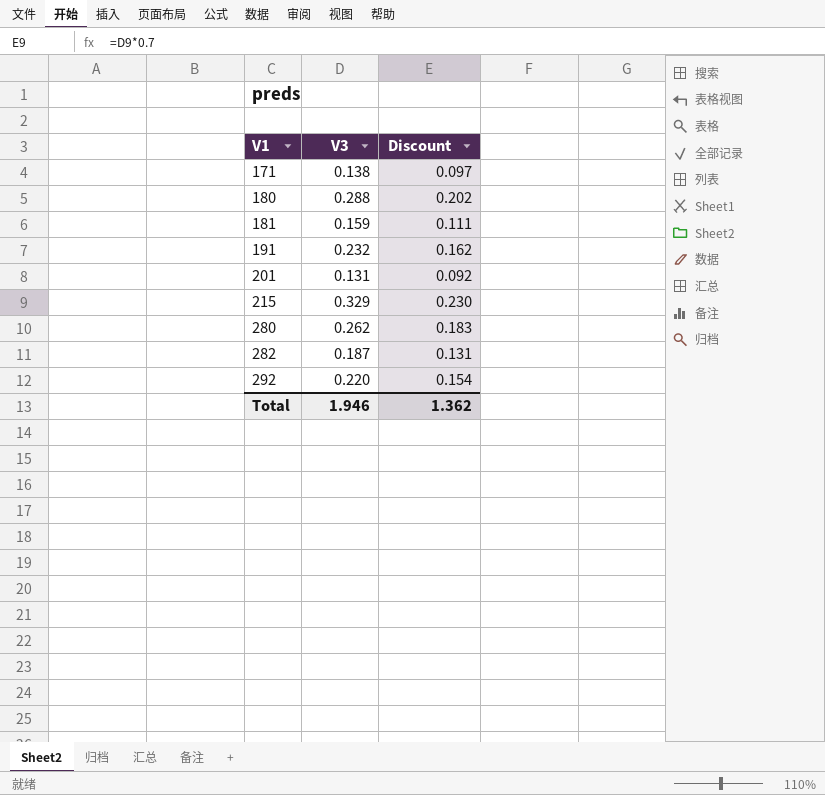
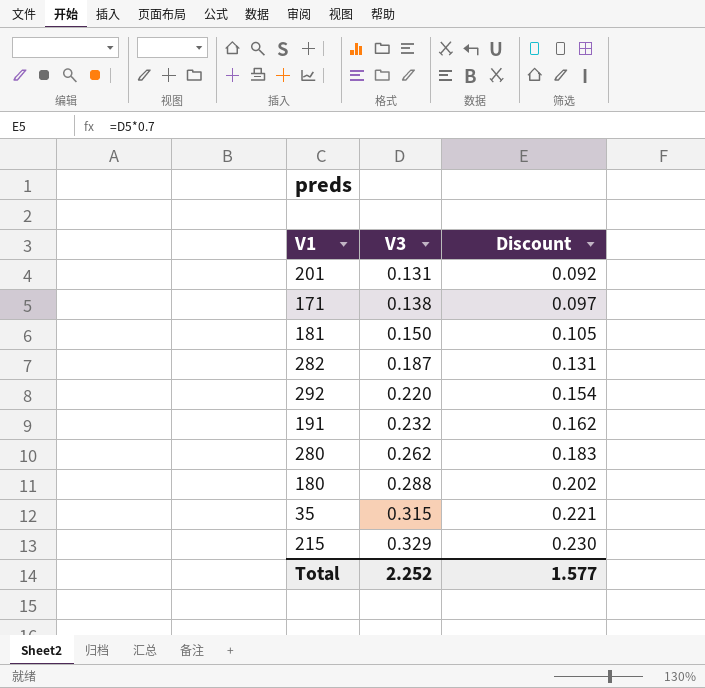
row order: V1 ascending -> V3 ascending
181 | V3: 0.159 -> 0.150
181 | Discount: 0.111 -> 0.105
row 35: none -> 0.315 | 0.221
Total | V3: 1.946 -> 2.252
Total | Discount: 1.362 -> 1.577

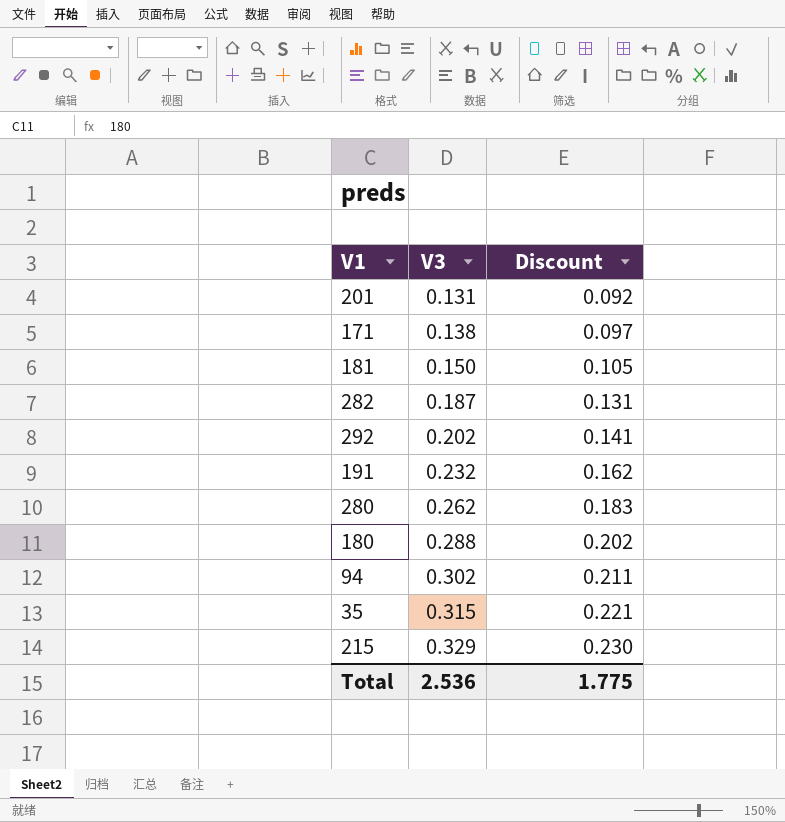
292 | V3: 0.220 -> 0.202
292 | Discount: 0.154 -> 0.141
row 94: none -> 0.302 | 0.211
Total | V3: 2.252 -> 2.536
Total | Discount: 1.577 -> 1.775

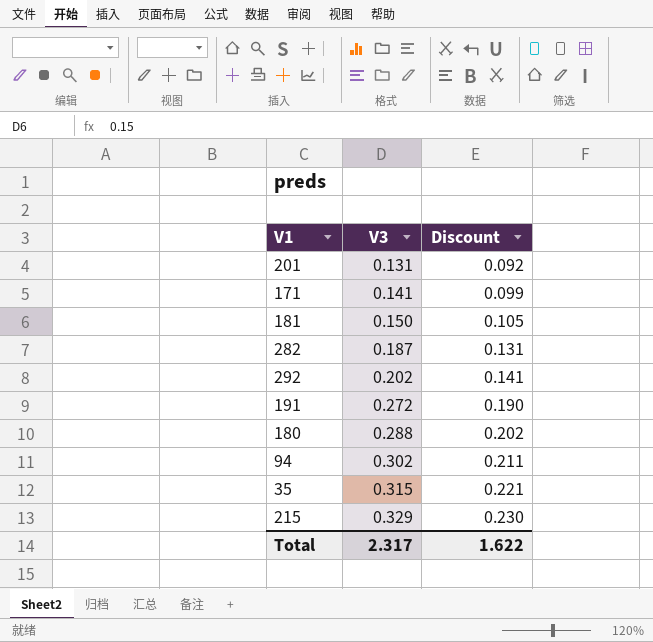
row 280: 0.262 | 0.183 -> none
171 | V3: 0.138 -> 0.141
171 | Discount: 0.097 -> 0.099
191 | V3: 0.232 -> 0.272
191 | Discount: 0.162 -> 0.190
Total | V3: 2.536 -> 2.317
Total | Discount: 1.775 -> 1.622

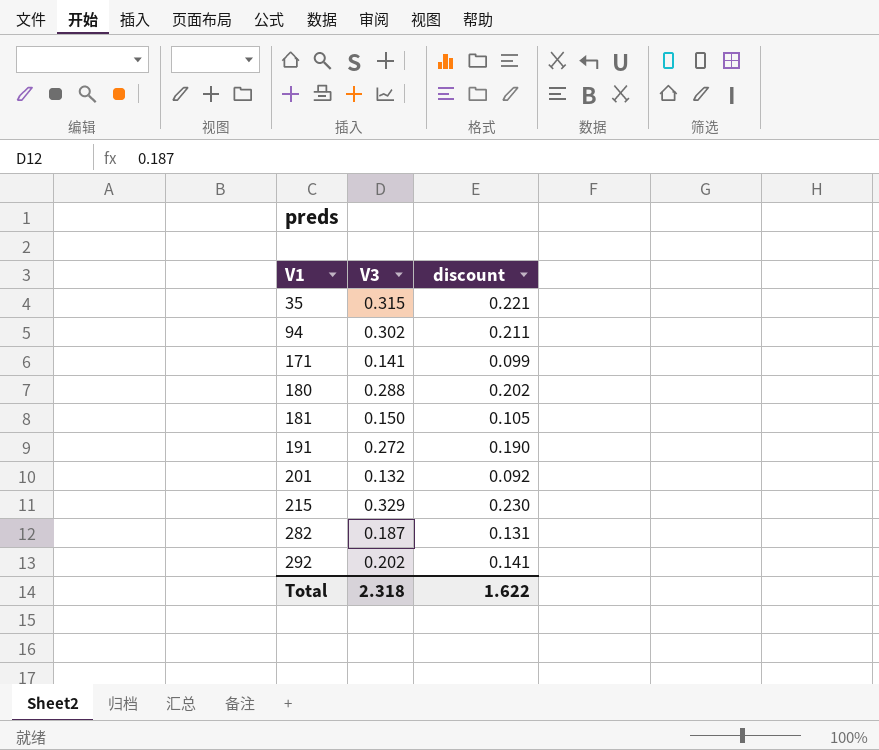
row order: V3 ascending -> V1 ascending
column name: Discount -> discount
201 | V3: 0.131 -> 0.132
Total | V3: 2.317 -> 2.318

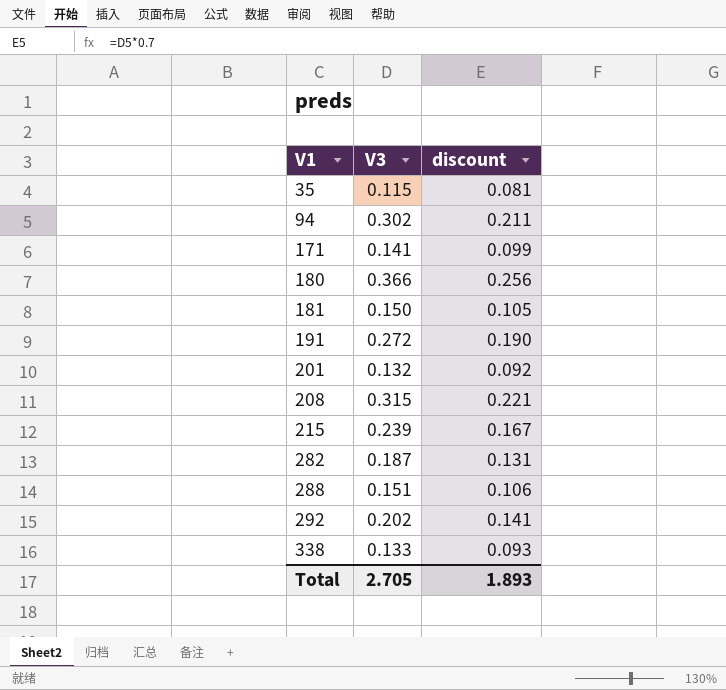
35 | V3: 0.315 -> 0.115
35 | discount: 0.221 -> 0.081
180 | V3: 0.288 -> 0.366
180 | discount: 0.202 -> 0.256
row 208: none -> 0.315 | 0.221
215 | V3: 0.329 -> 0.239
215 | discount: 0.230 -> 0.167
row 288: none -> 0.151 | 0.106
row 338: none -> 0.133 | 0.093
Total | V3: 2.318 -> 2.705
Total | discount: 1.622 -> 1.893

